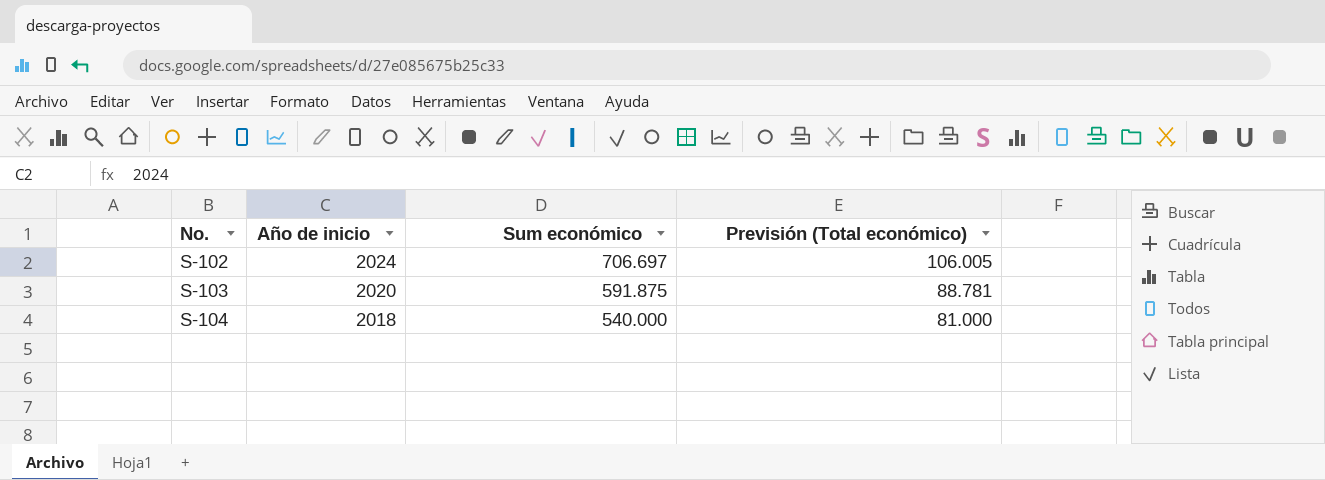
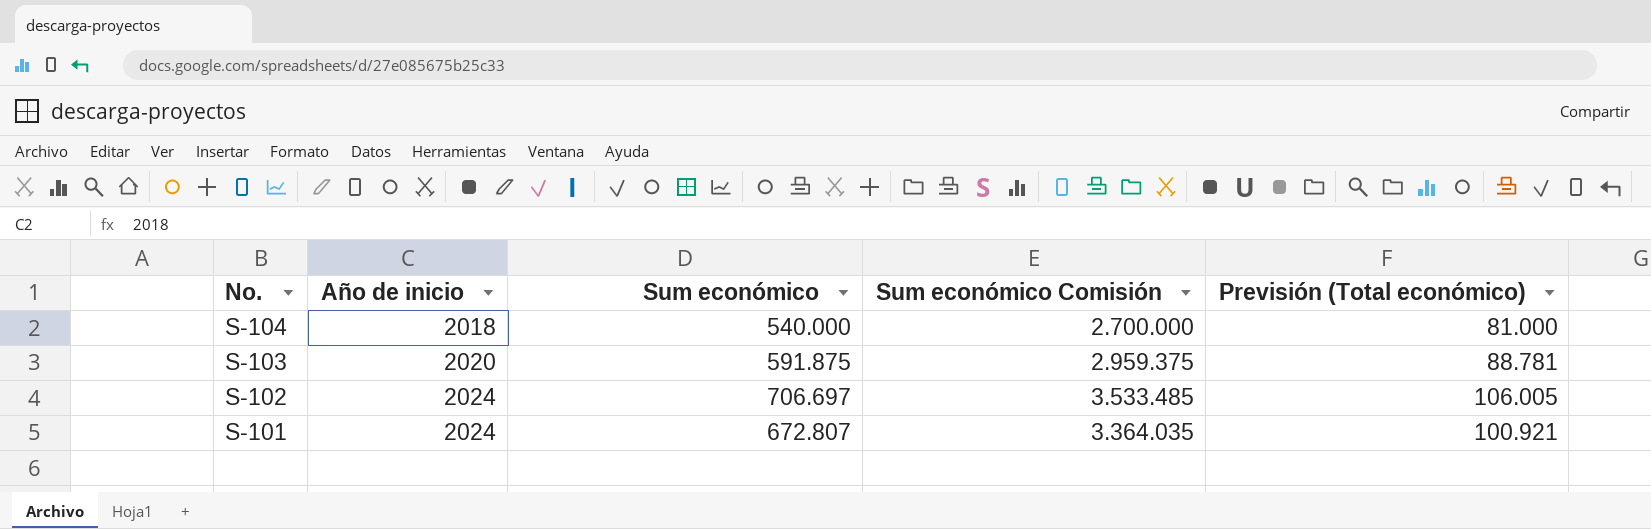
row order: No. ascending -> No. descending
column Sum económico Comisión | formula: none -> [Sum económico] * 5
row S-101: none -> 2024 | 672.807 | 3.364.035 | 100.921

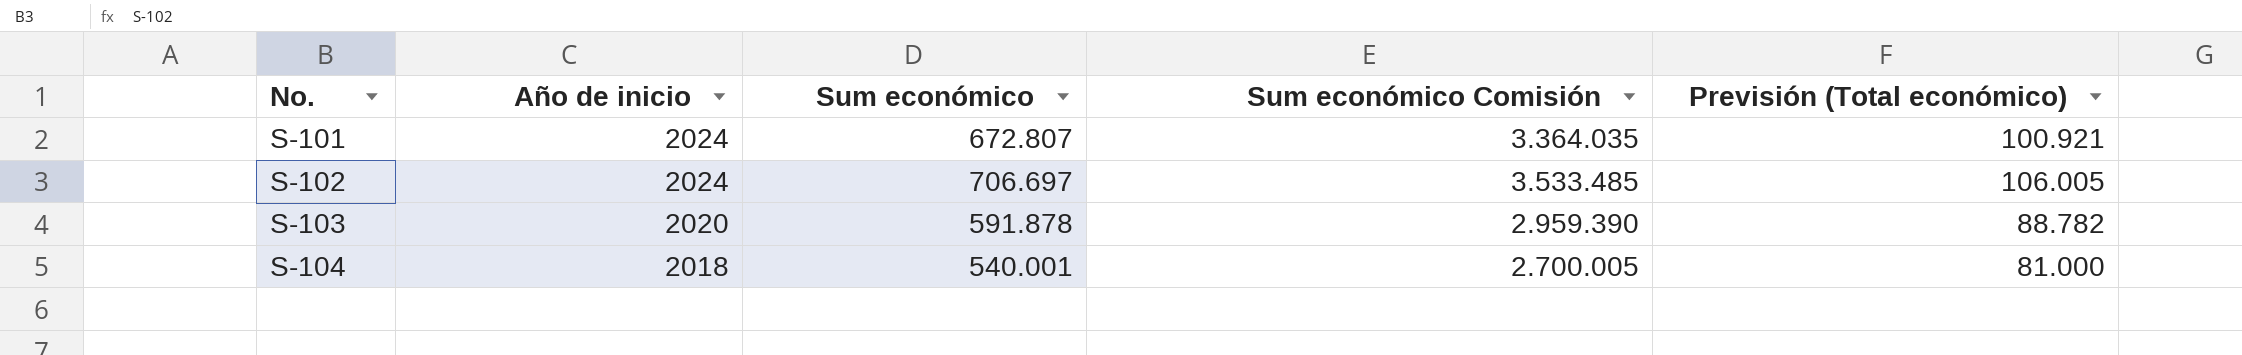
row order: No. descending -> No. ascending
S-103 | Sum económico: 591.875 -> 591.878
S-103 | Sum económico Comisión: 2.959.375 -> 2.959.390
S-103 | Previsión (Total económico): 88.781 -> 88.782
S-104 | Sum económico: 540.000 -> 540.001
S-104 | Sum económico Comisión: 2.700.000 -> 2.700.005

